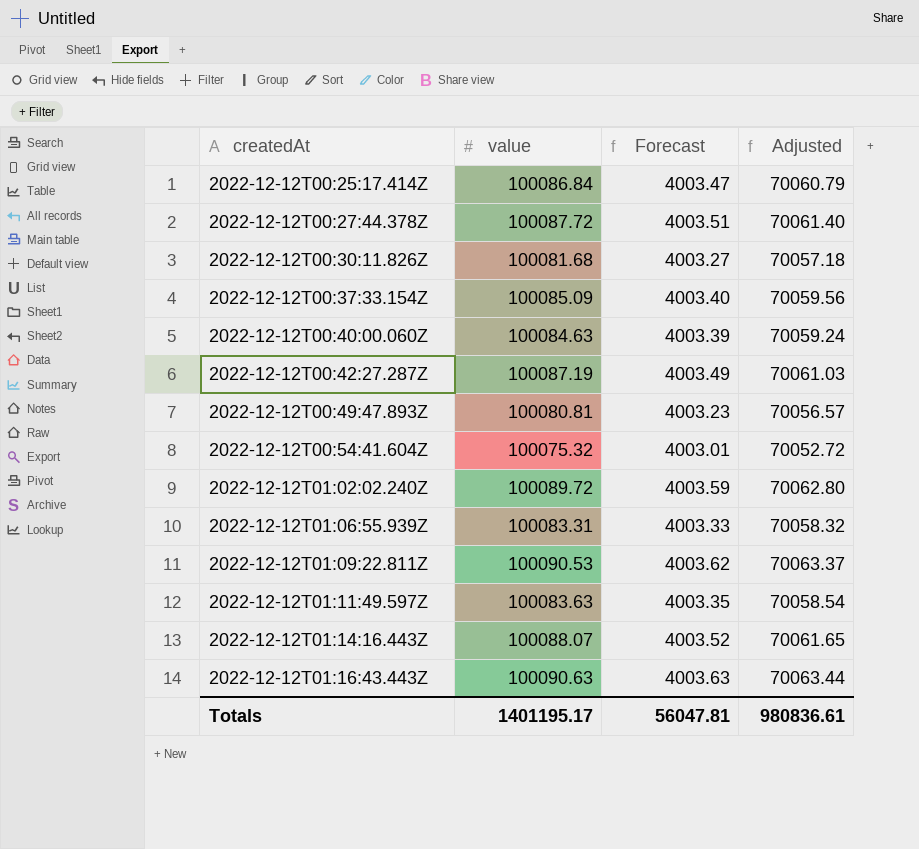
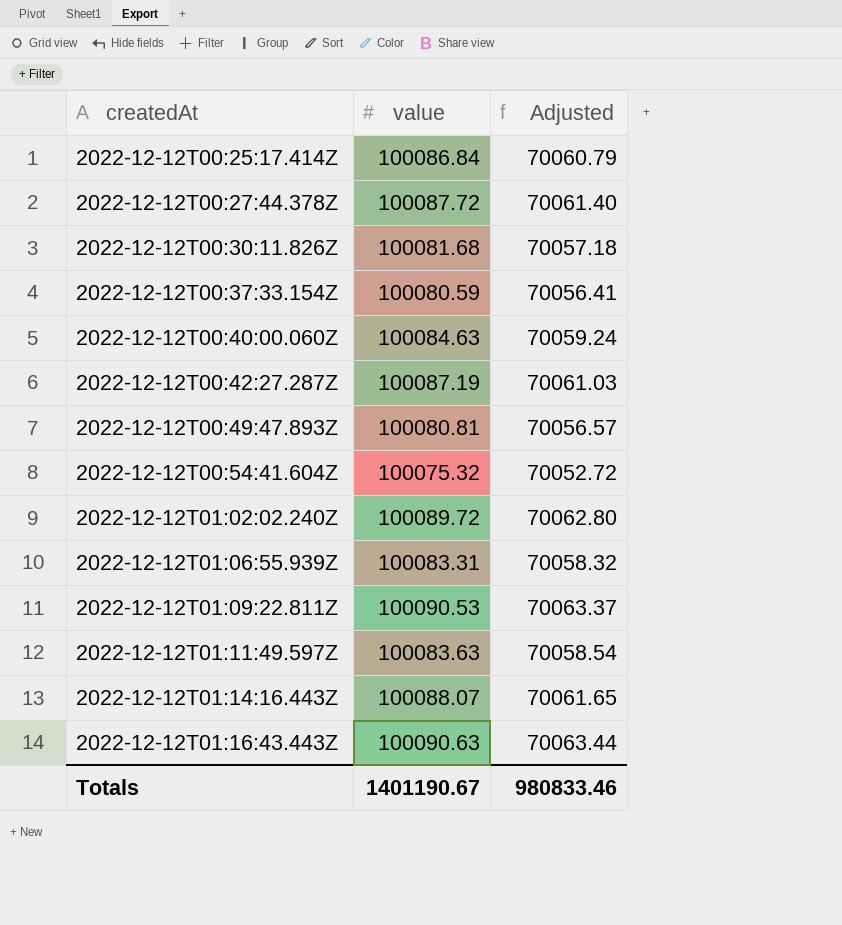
column Forecast | formula: [value] * 0.04 -> none
2022-12-12T00:37:33.154Z | value: 100085.09 -> 100080.59
2022-12-12T00:37:33.154Z | Adjusted: 70059.56 -> 70056.41
Totals | value: 1401195.17 -> 1401190.67
Totals | Adjusted: 980836.61 -> 980833.46

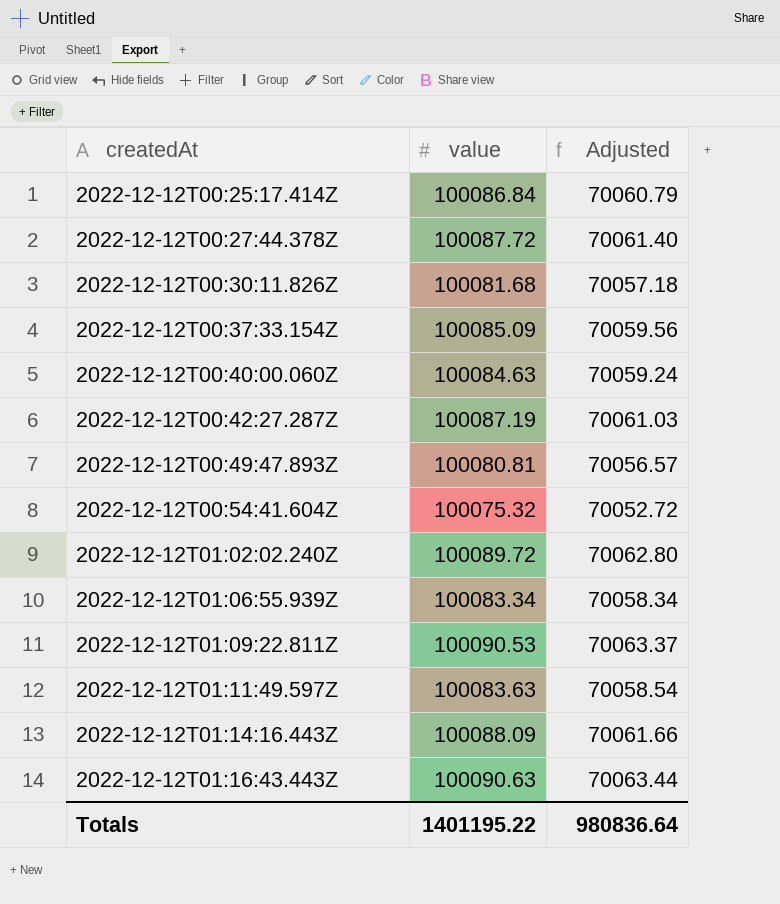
2022-12-12T00:37:33.154Z | value: 100080.59 -> 100085.09
2022-12-12T00:37:33.154Z | Adjusted: 70056.41 -> 70059.56
2022-12-12T01:06:55.939Z | value: 100083.31 -> 100083.34
2022-12-12T01:06:55.939Z | Adjusted: 70058.32 -> 70058.34
2022-12-12T01:14:16.443Z | value: 100088.07 -> 100088.09
2022-12-12T01:14:16.443Z | Adjusted: 70061.65 -> 70061.66
Totals | value: 1401190.67 -> 1401195.22
Totals | Adjusted: 980833.46 -> 980836.64

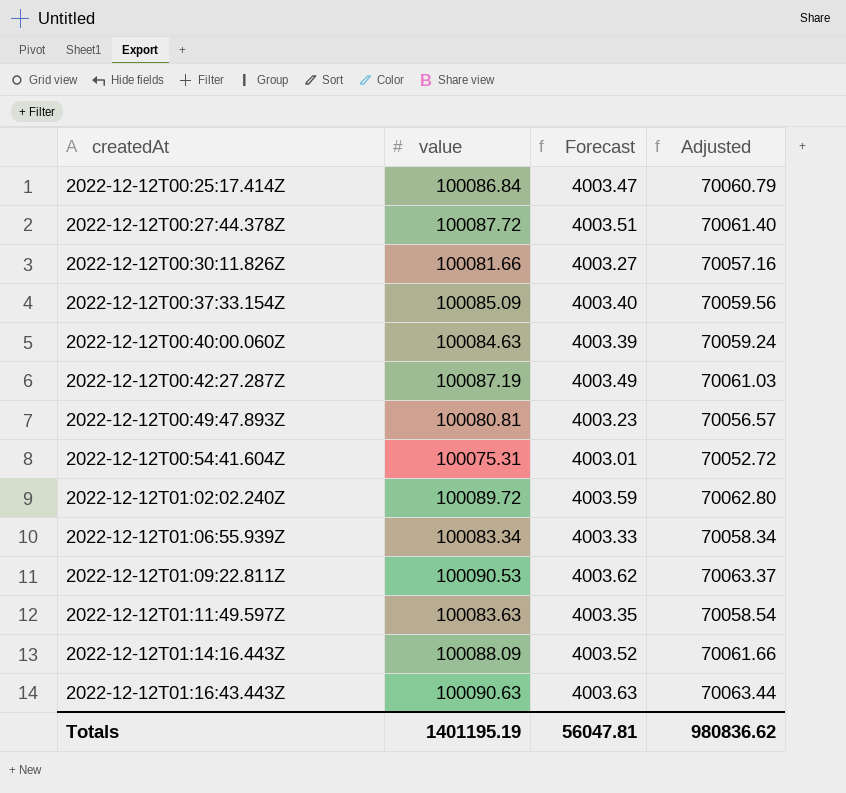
column Forecast | formula: none -> [value] * 0.04
2022-12-12T00:30:11.826Z | value: 100081.68 -> 100081.66
2022-12-12T00:30:11.826Z | Adjusted: 70057.18 -> 70057.16
2022-12-12T00:54:41.604Z | value: 100075.32 -> 100075.31
Totals | value: 1401195.22 -> 1401195.19
Totals | Adjusted: 980836.64 -> 980836.62

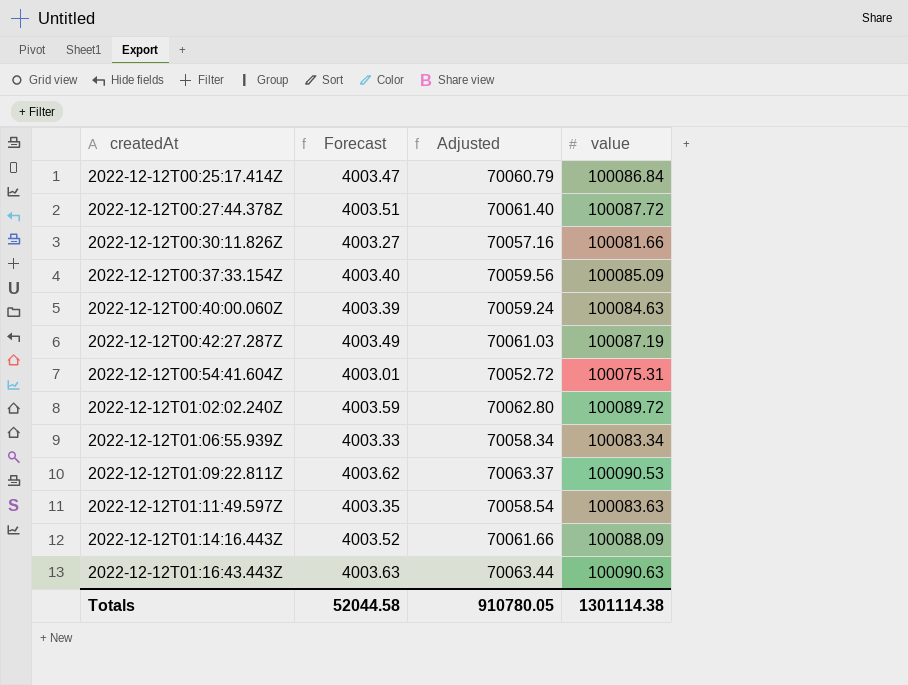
column value | position: 2 -> 4
row 2022-12-12T00:49:47.893Z: 100080.81 | 4003.23 | 70056.57 -> none
Totals | Forecast: 56047.81 -> 52044.58
Totals | Adjusted: 980836.62 -> 910780.05
Totals | value: 1401195.19 -> 1301114.38

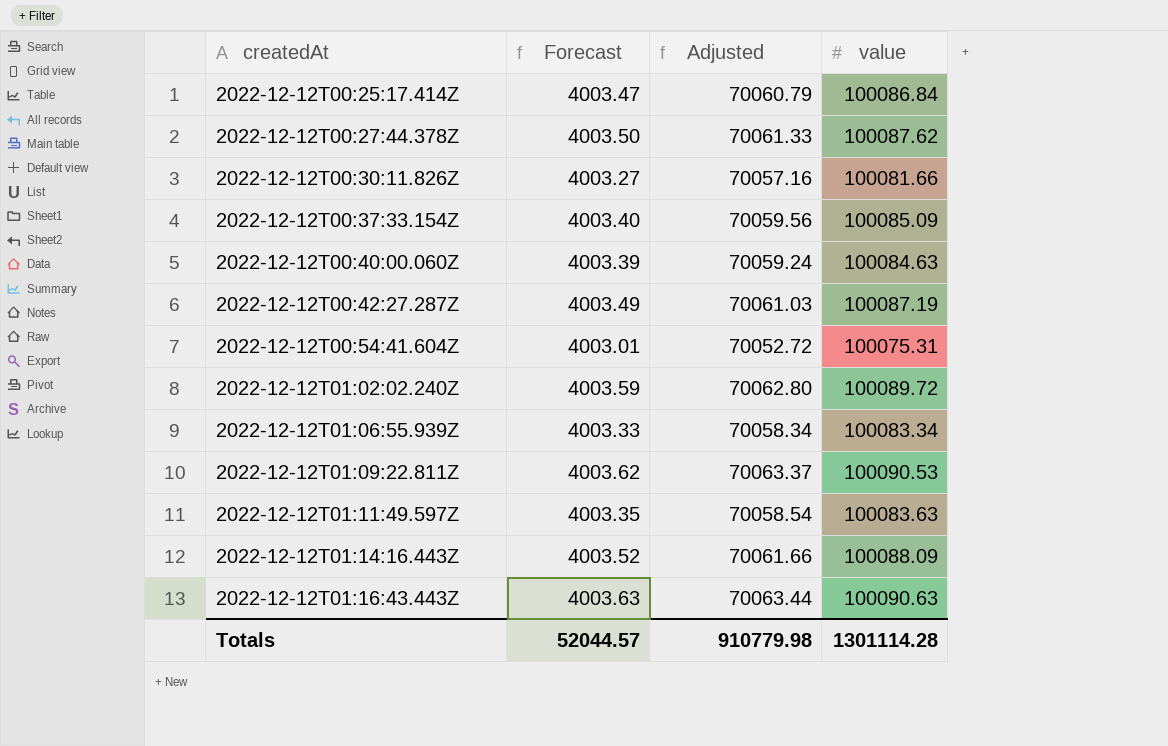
2022-12-12T00:27:44.378Z | Forecast: 4003.51 -> 4003.50
2022-12-12T00:27:44.378Z | Adjusted: 70061.40 -> 70061.33
2022-12-12T00:27:44.378Z | value: 100087.72 -> 100087.62
Totals | Forecast: 52044.58 -> 52044.57
Totals | Adjusted: 910780.05 -> 910779.98
Totals | value: 1301114.38 -> 1301114.28

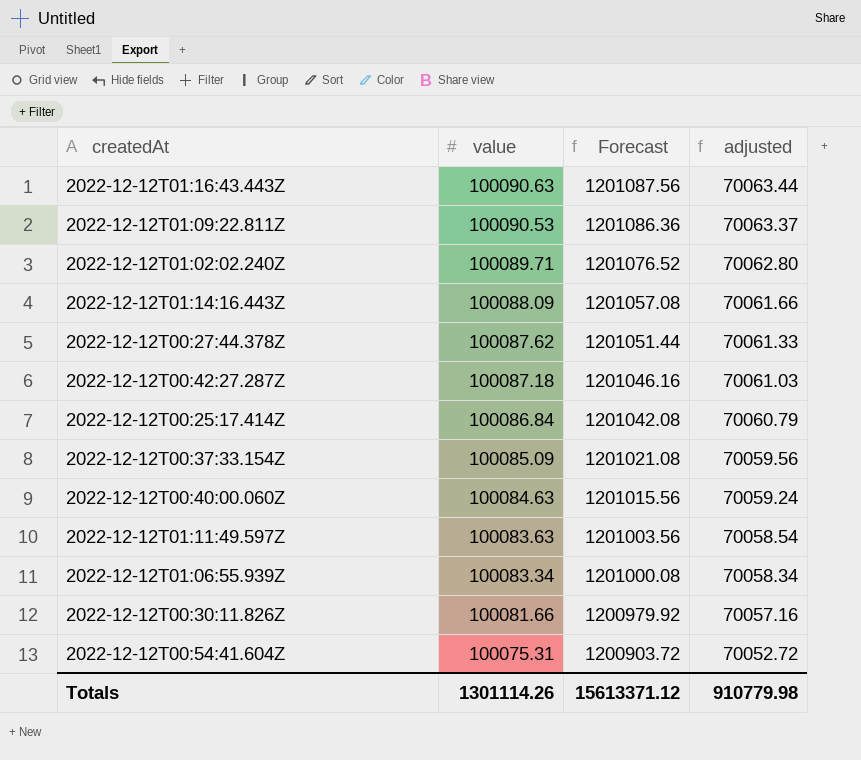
row order: createdAt ascending -> value descending
column value | position: 4 -> 2
column Forecast | formula: [value] * 0.04 -> [value] * 12
column name: Adjusted -> adjusted
2022-12-12T01:02:02.240Z | value: 100089.72 -> 100089.71
2022-12-12T00:42:27.287Z | value: 100087.19 -> 100087.18
Totals | value: 1301114.28 -> 1301114.26
Totals | Forecast: 52044.57 -> 15613371.12

